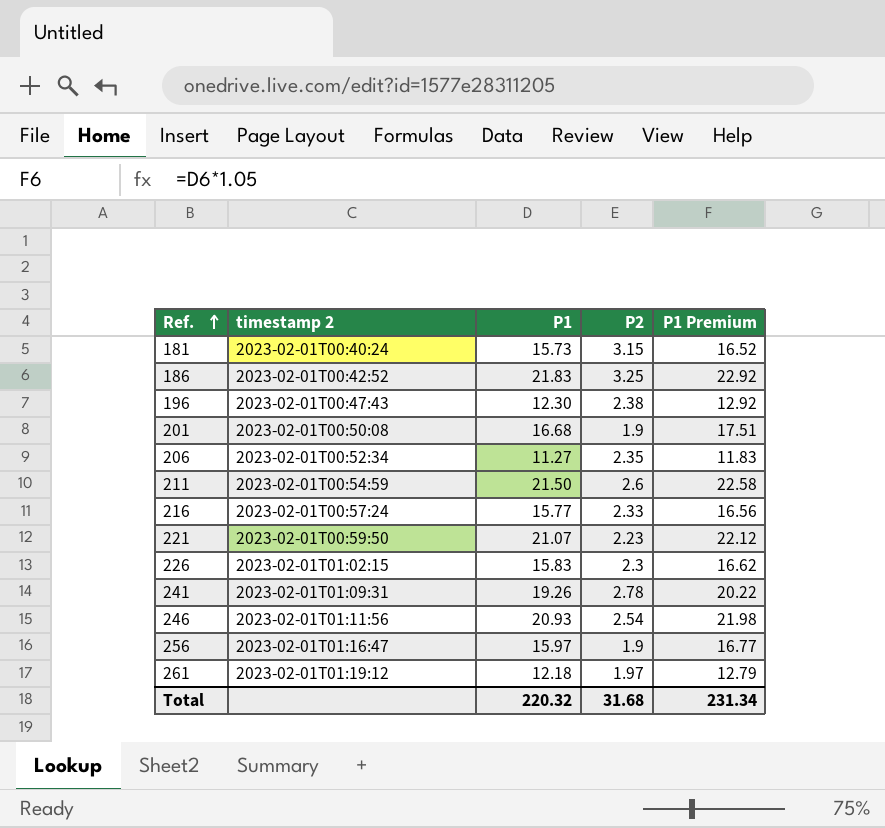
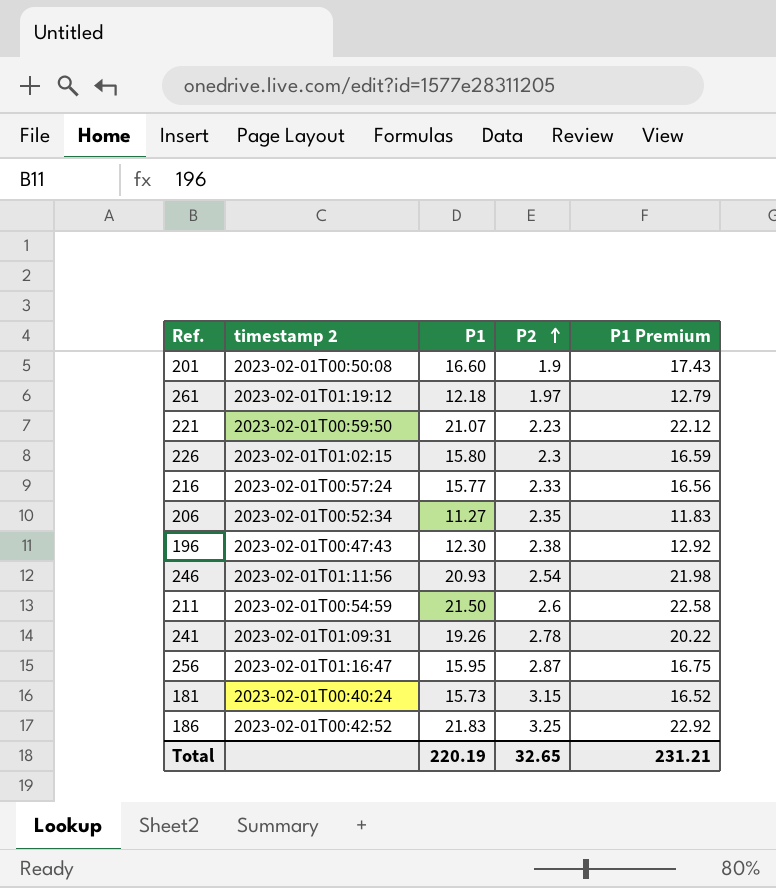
row order: Ref. ascending -> P2 ascending
201 | P1: 16.68 -> 16.60
201 | P1 Premium: 17.51 -> 17.43
226 | P1: 15.83 -> 15.80
226 | P1 Premium: 16.62 -> 16.59
256 | P1: 15.97 -> 15.95
256 | P2: 1.9 -> 2.87
256 | P1 Premium: 16.77 -> 16.75
Total | P1: 220.32 -> 220.19
Total | P2: 31.68 -> 32.65
Total | P1 Premium: 231.34 -> 231.21

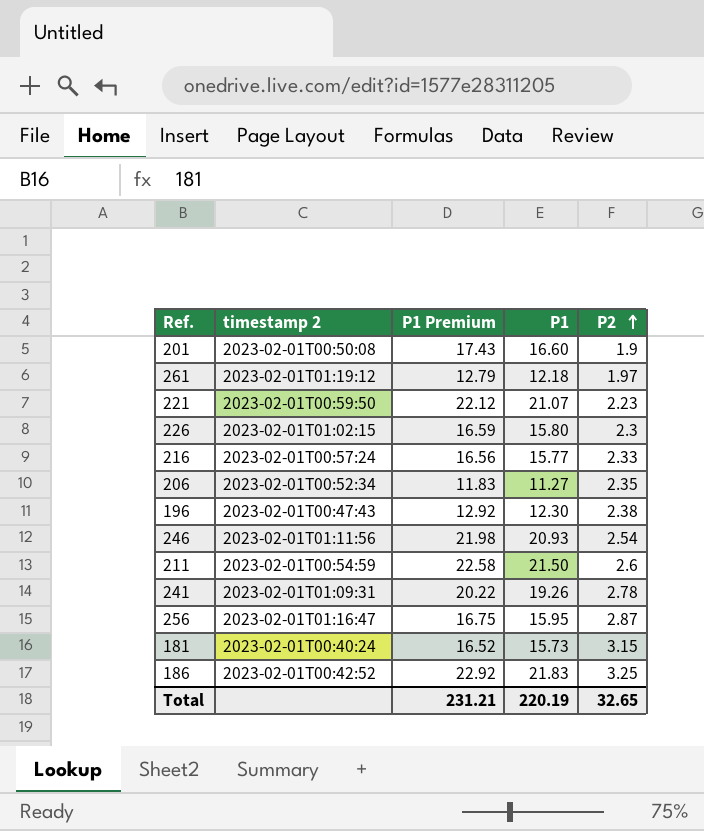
column P1 Premium | position: 5 -> 3

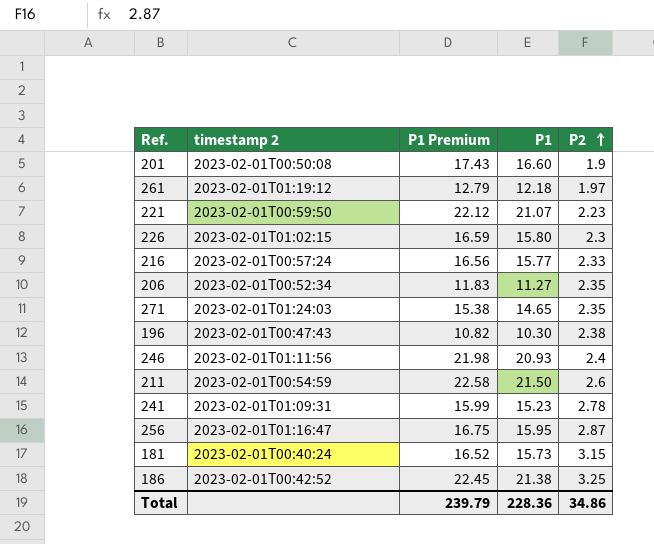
row 271: none -> 2023-02-01T01:24:03 | 15.38 | 14.65 | 2.35
196 | P1 Premium: 12.92 -> 10.82
196 | P1: 12.30 -> 10.30
246 | P2: 2.54 -> 2.4
241 | P1 Premium: 20.22 -> 15.99
241 | P1: 19.26 -> 15.23
186 | P1 Premium: 22.92 -> 22.45
186 | P1: 21.83 -> 21.38
Total | P1 Premium: 231.21 -> 239.79
Total | P1: 220.19 -> 228.36
Total | P2: 32.65 -> 34.86

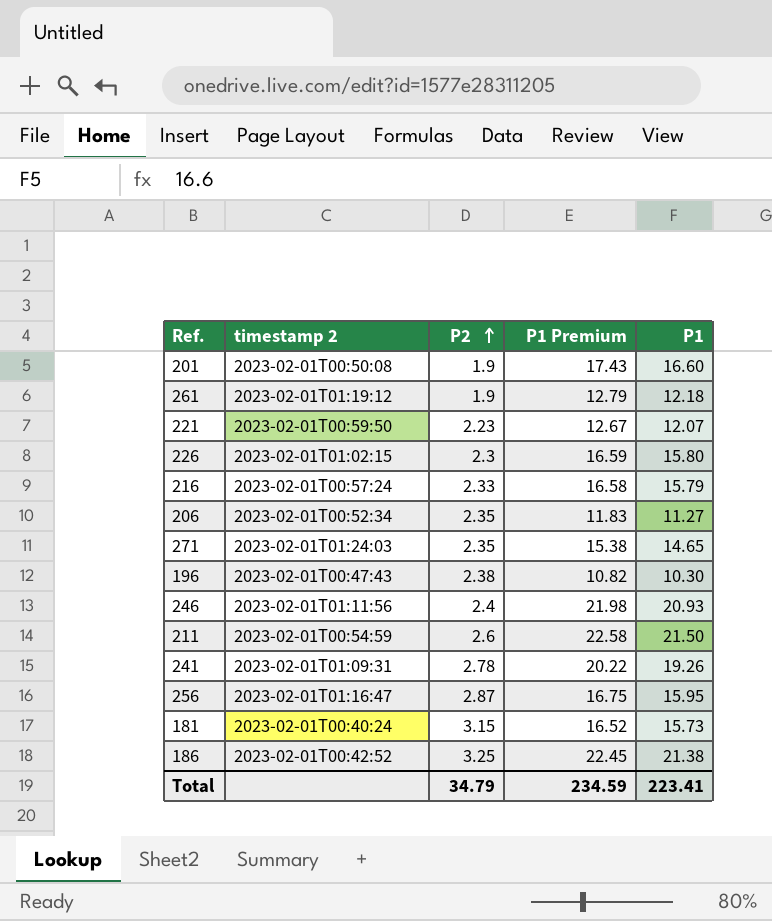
column P2 | position: 5 -> 3
261 | P2: 1.97 -> 1.9
221 | P1 Premium: 22.12 -> 12.67
221 | P1: 21.07 -> 12.07
216 | P1 Premium: 16.56 -> 16.58
216 | P1: 15.77 -> 15.79
241 | P1 Premium: 15.99 -> 20.22
241 | P1: 15.23 -> 19.26
Total | P2: 34.86 -> 34.79
Total | P1 Premium: 239.79 -> 234.59
Total | P1: 228.36 -> 223.41

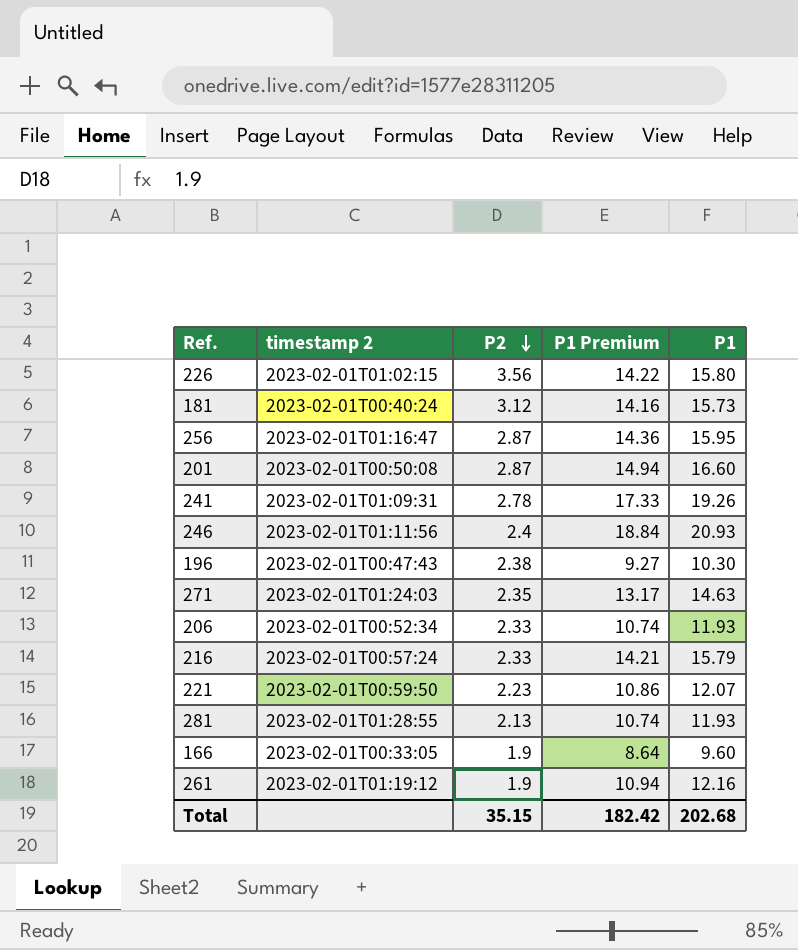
row order: P2 ascending -> P2 descending
column P1 Premium | formula: [P1] * 1.05 -> [P1] * 0.9
row 211: 2023-02-01T00:54:59 | 2.6 | 22.58 | 21.50 -> none
row 186: 2023-02-01T00:42:52 | 3.25 | 22.45 | 21.38 -> none
226 | P2: 2.3 -> 3.56
181 | P2: 3.15 -> 3.12
201 | P2: 1.9 -> 2.87
271 | P1: 14.65 -> 14.63
206 | P2: 2.35 -> 2.33
206 | P1: 11.27 -> 11.93
row 281: none -> 2023-02-01T01:28:55 | 2.13 | 10.74 | 11.93
row 166: none -> 2023-02-01T00:33:05 | 1.9 | 8.64 | 9.60
261 | P1: 12.18 -> 12.16
Total | P2: 34.79 -> 35.15
Total | P1 Premium: 234.59 -> 182.42
Total | P1: 223.41 -> 202.68

